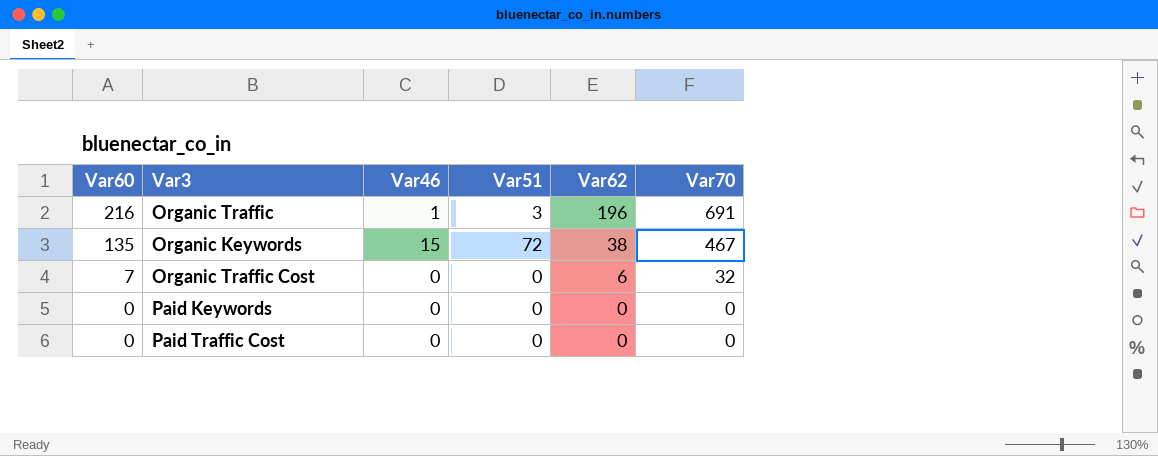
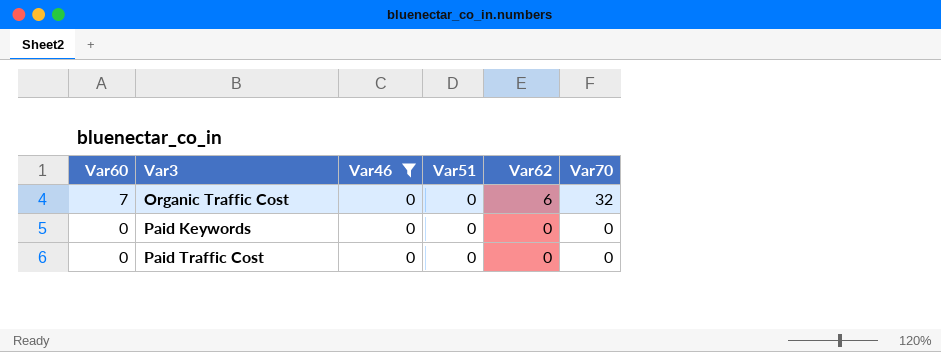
filter: none -> Var46 = 0

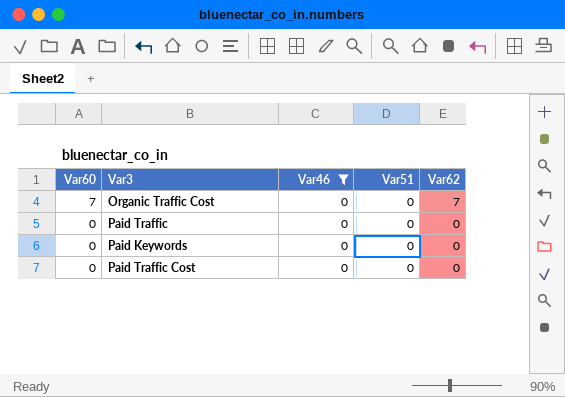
column Var70 | position: 6 -> none
Organic Traffic Cost | Var62: 6 -> 7
row Paid Traffic: none -> 0 | 0 | 0 | 0

